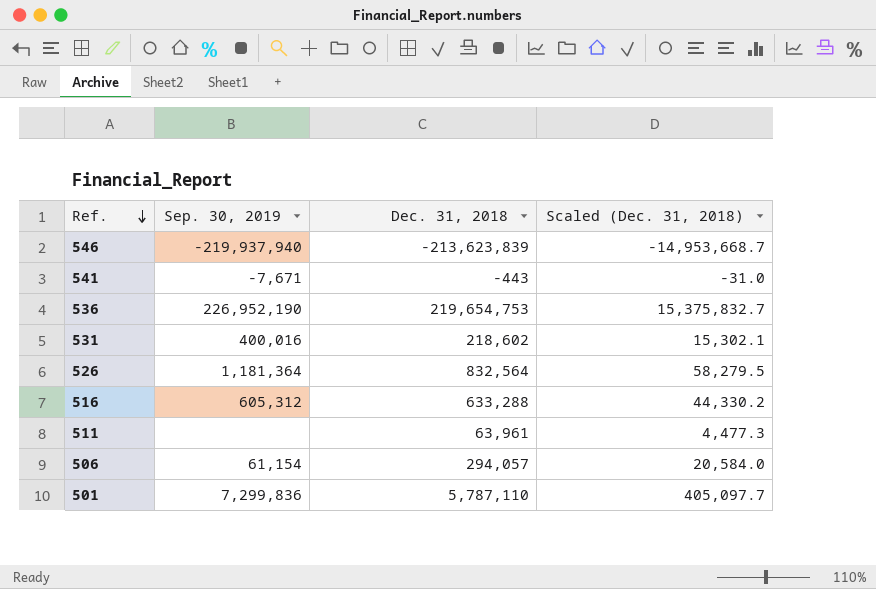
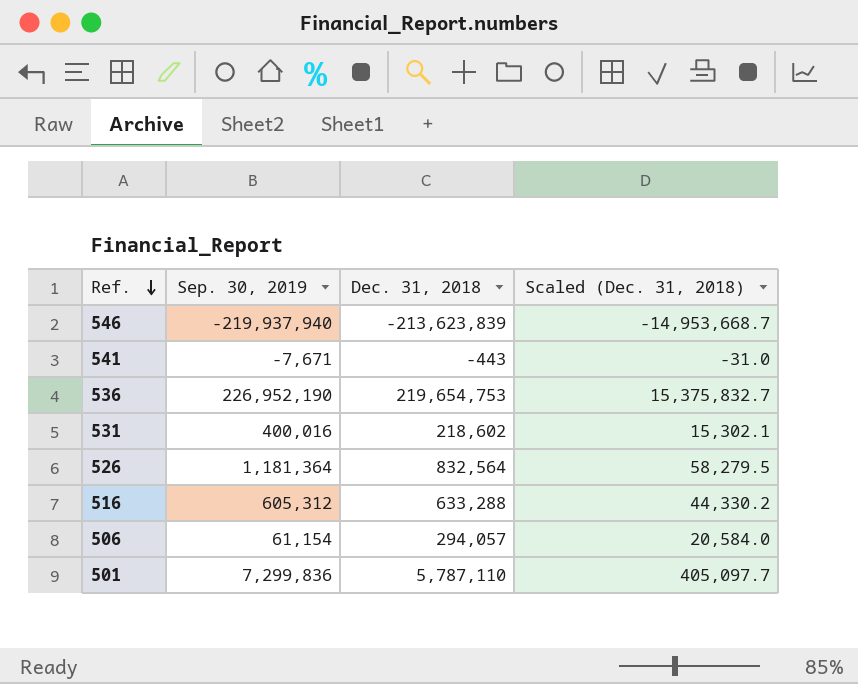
row 511: none | 63,961 | 4,477.3 -> none

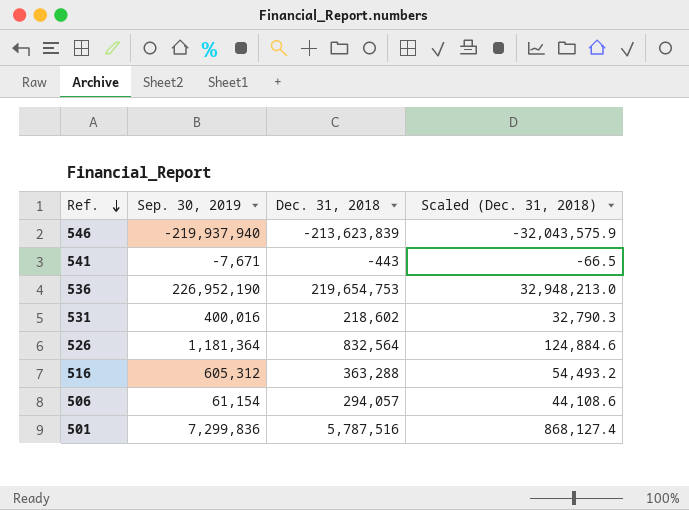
column Scaled (Dec. 31, 2018) | formula: [Dec. 31, 2018] * 0.07 -> [Dec. 31, 2018] * 0.15
516 | Dec. 31, 2018: 633,288 -> 363,288
501 | Dec. 31, 2018: 5,787,110 -> 5,787,516

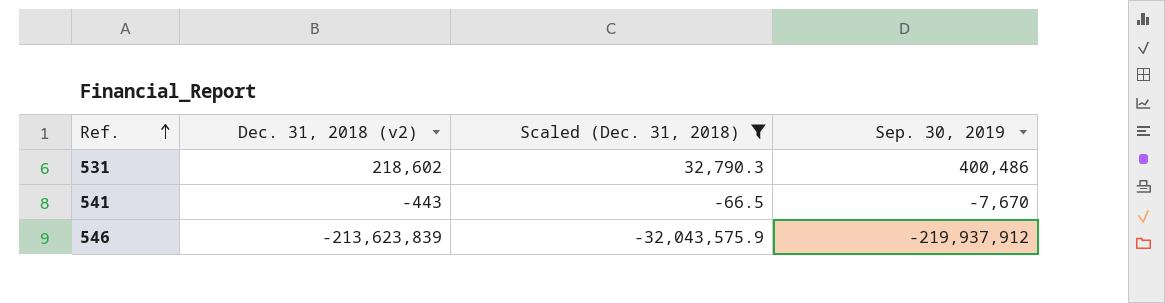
filter: none -> Scaled (Dec. 31, 2018) <= 32,790.3
row order: Ref. descending -> Ref. ascending
column name: Dec. 31, 2018 -> Dec. 31, 2018 (v2)
column Sep. 30, 2019 | position: 2 -> 4
531 | Sep. 30, 2019: 400,016 -> 400,486
541 | Sep. 30, 2019: -7,671 -> -7,670
546 | Sep. 30, 2019: -219,937,940 -> -219,937,912

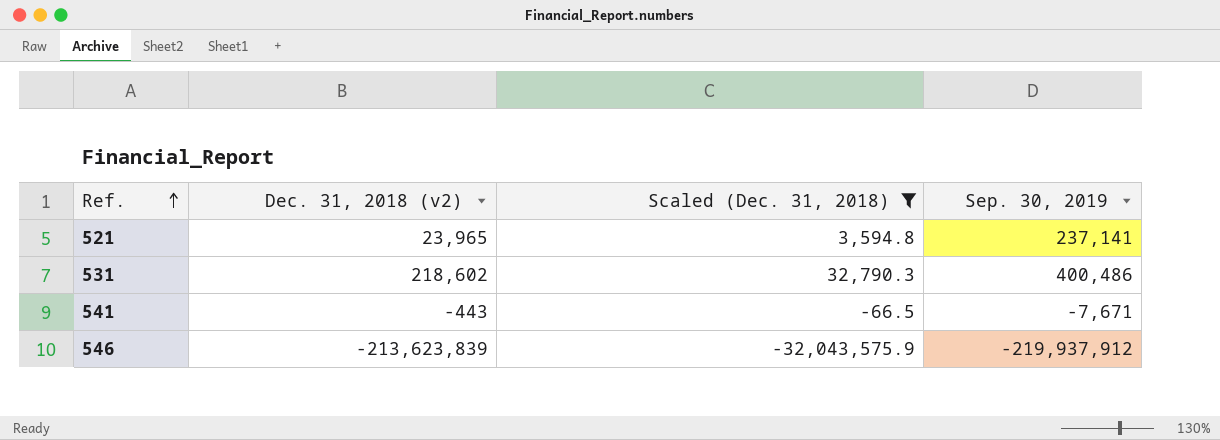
row 521: none -> 23,965 | 3,594.8 | 237,141
541 | Sep. 30, 2019: -7,670 -> -7,671

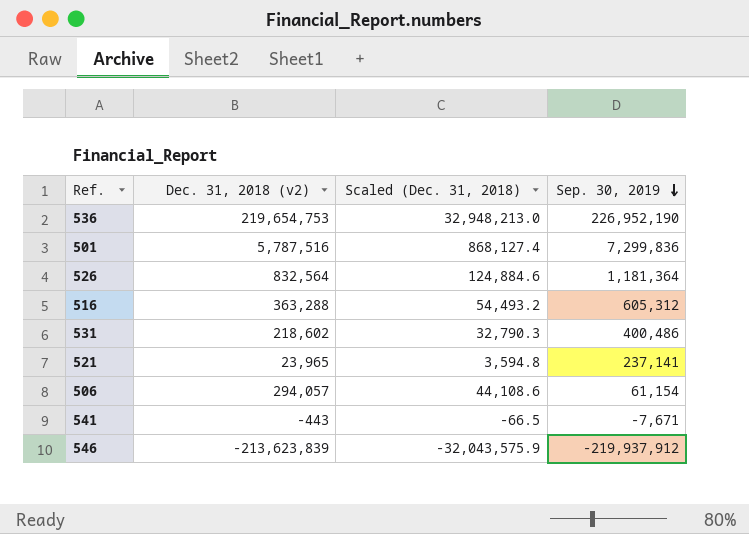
filter: Scaled (Dec. 31, 2018) <= 32,790.3 -> none
row order: Ref. ascending -> Sep. 30, 2019 descending

